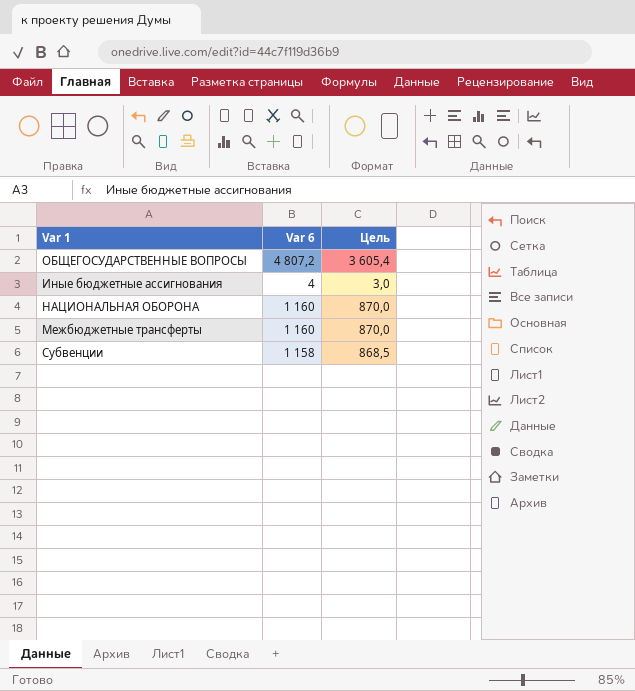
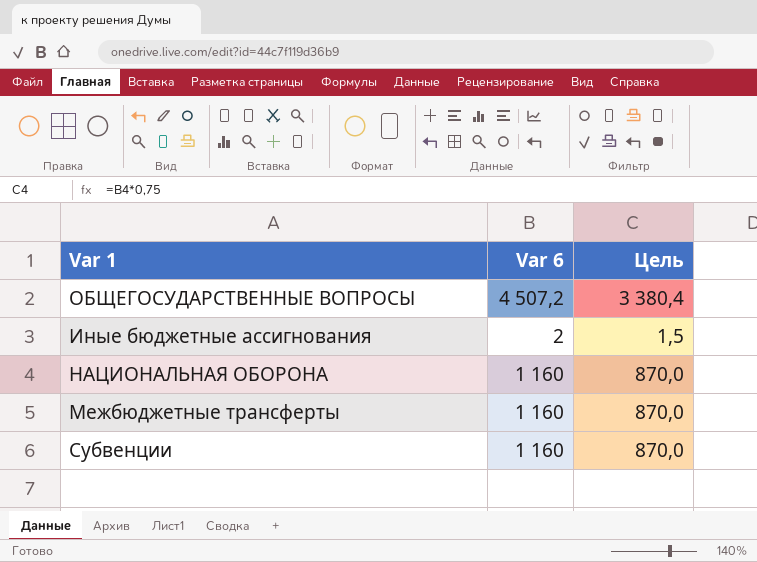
ОБЩЕГОСУДАРСТВЕННЫЕ ВОПРОСЫ | Var 6: 4 807,2 -> 4 507,2
ОБЩЕГОСУДАРСТВЕННЫЕ ВОПРОСЫ | Цель: 3 605,4 -> 3 380,4
Иные бюджетные ассигнования | Var 6: 4 -> 2
Иные бюджетные ассигнования | Цель: 3,0 -> 1,5
Субвенции | Var 6: 1 158 -> 1 160
Субвенции | Цель: 868,5 -> 870,0

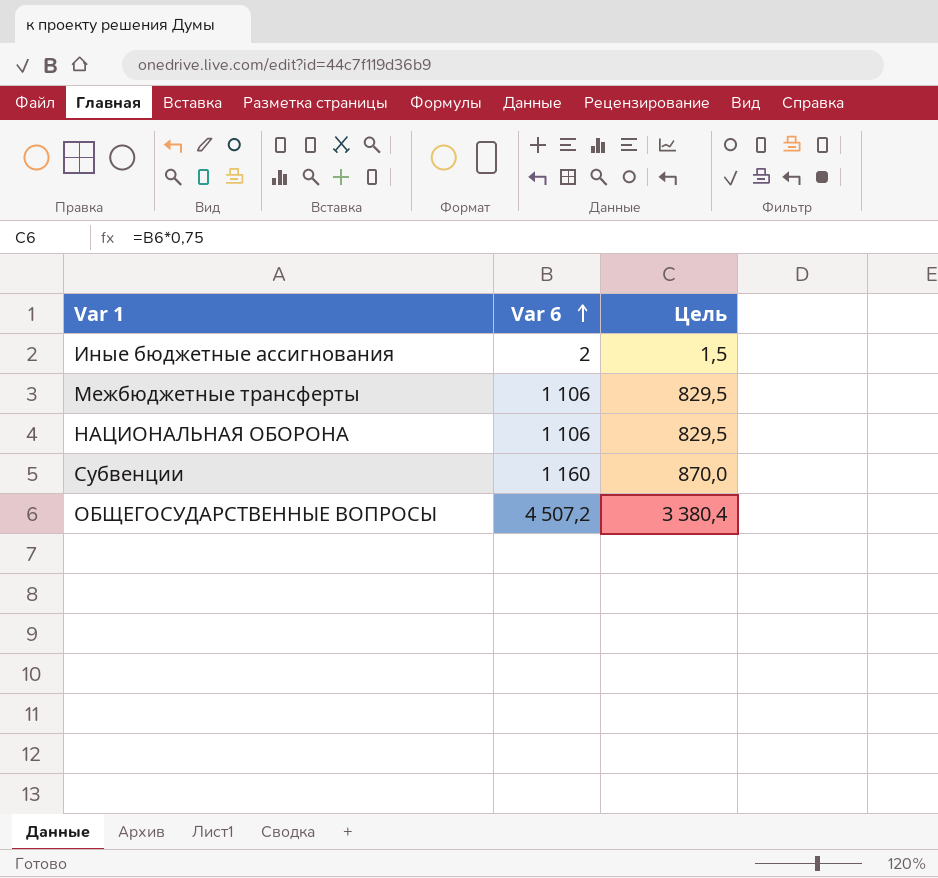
row order: none -> Var 6 ascending
Межбюджетные трансферты | Var 6: 1 160 -> 1 106
Межбюджетные трансферты | Цель: 870,0 -> 829,5
НАЦИОНАЛЬНАЯ ОБОРОНА | Var 6: 1 160 -> 1 106
НАЦИОНАЛЬНАЯ ОБОРОНА | Цель: 870,0 -> 829,5

